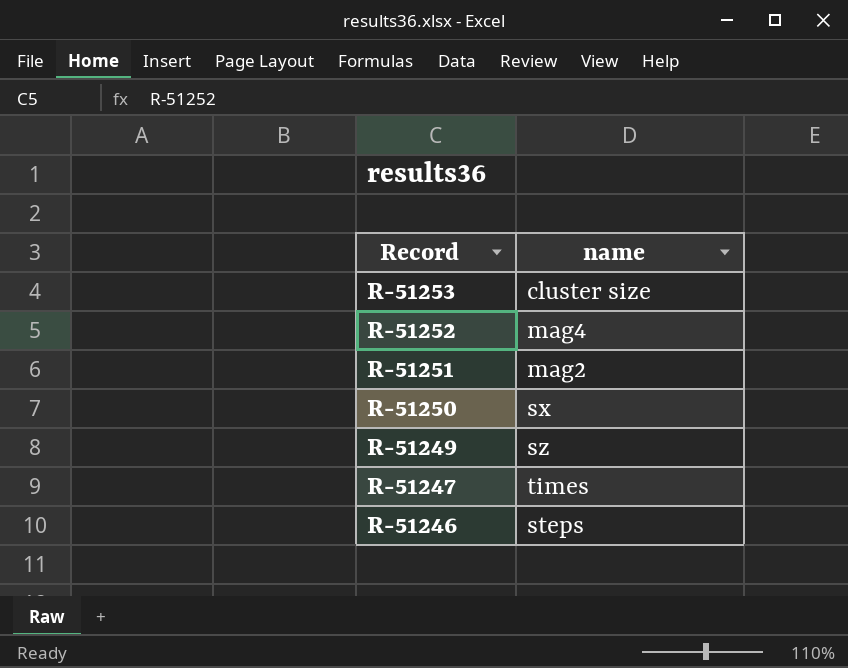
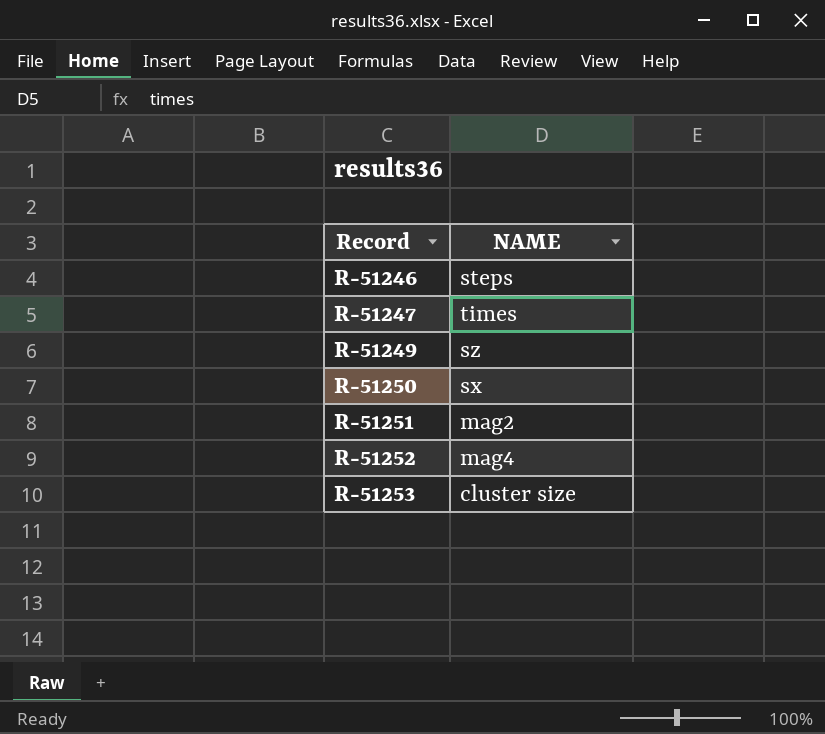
row order: Record descending -> Record ascending
column name: name -> NAME

